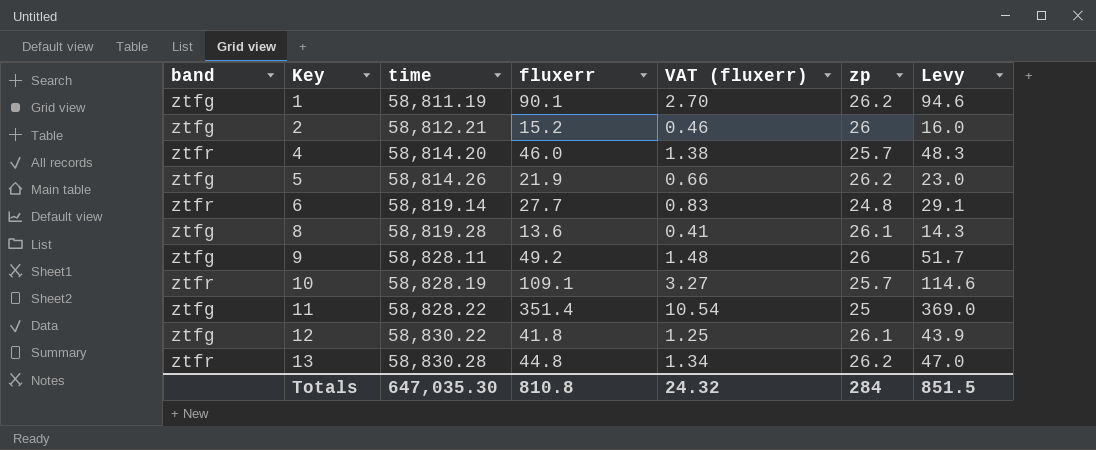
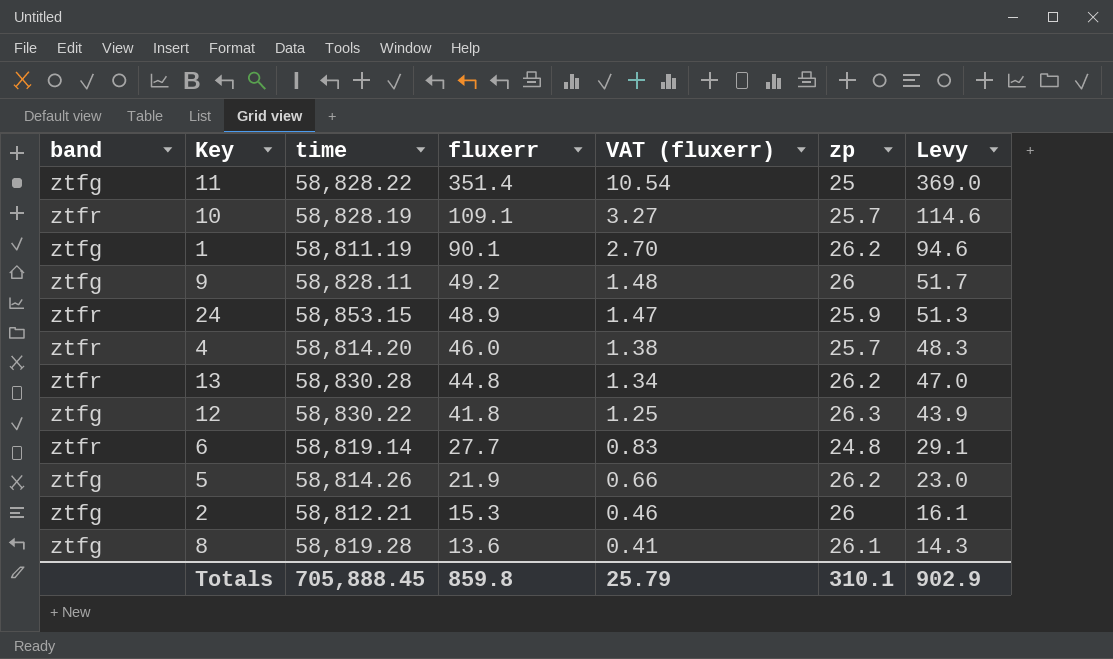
row order: Key ascending -> fluxerr descending
row 24: none -> ztfr | 58,853.15 | 48.9 | 1.47 | 25.9 | 51.3
12 | zp: 26.1 -> 26.3
2 | fluxerr: 15.2 -> 15.3
2 | Levy: 16.0 -> 16.1
Totals | time: 647,035.30 -> 705,888.45
Totals | fluxerr: 810.8 -> 859.8
Totals | VAT (fluxerr): 24.32 -> 25.79
Totals | zp: 284 -> 310.1
Totals | Levy: 851.5 -> 902.9

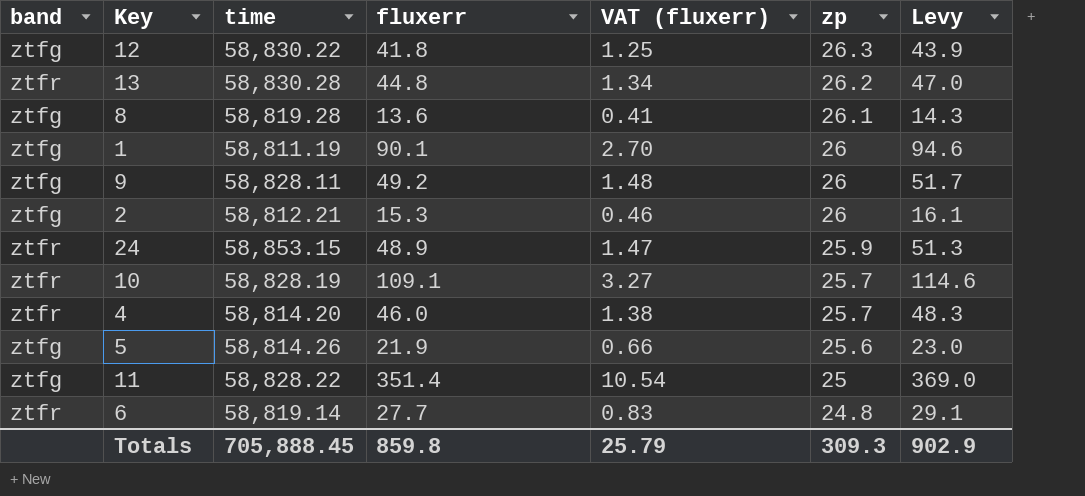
row order: fluxerr descending -> zp descending
1 | zp: 26.2 -> 26
5 | zp: 26.2 -> 25.6
Totals | zp: 310.1 -> 309.3

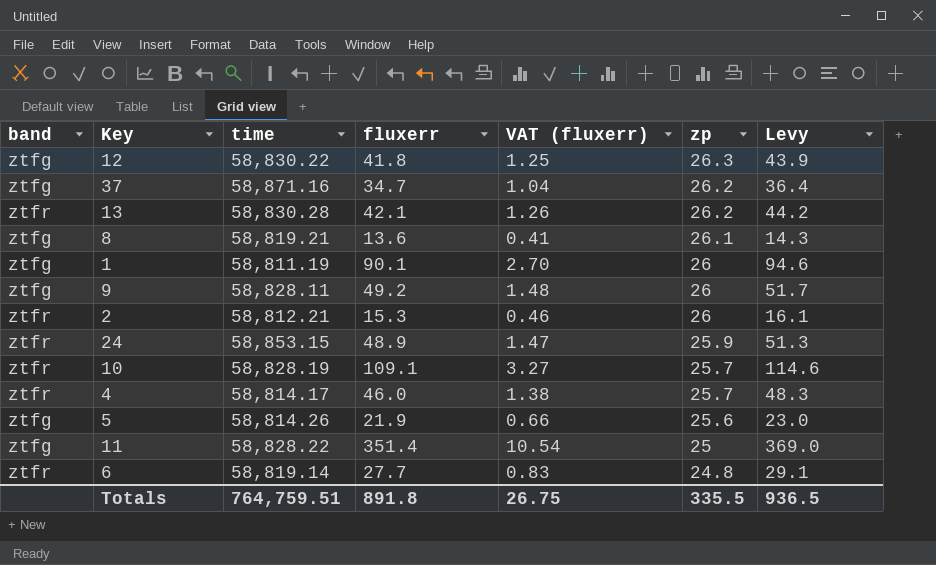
row 37: none -> ztfg | 58,871.16 | 34.7 | 1.04 | 26.2 | 36.4
13 | fluxerr: 44.8 -> 42.1
13 | VAT (fluxerr): 1.34 -> 1.26
13 | Levy: 47.0 -> 44.2
8 | time: 58,819.28 -> 58,819.21
2 | band: ztfg -> ztfr
4 | time: 58,814.20 -> 58,814.17
Totals | time: 705,888.45 -> 764,759.51
Totals | fluxerr: 859.8 -> 891.8
Totals | VAT (fluxerr): 25.79 -> 26.75
Totals | zp: 309.3 -> 335.5
Totals | Levy: 902.9 -> 936.5

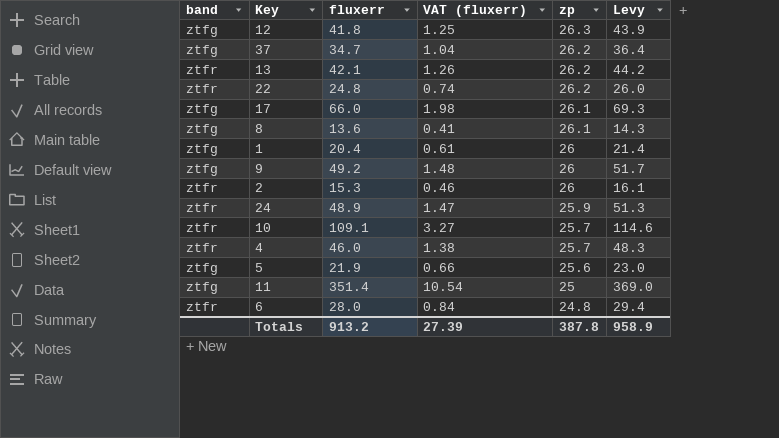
column time | position: 3 -> none
row 22: none -> ztfr | 24.8 | 0.74 | 26.2 | 26.0
row 17: none -> ztfg | 66.0 | 1.98 | 26.1 | 69.3
1 | fluxerr: 90.1 -> 20.4
1 | VAT (fluxerr): 2.70 -> 0.61
1 | Levy: 94.6 -> 21.4
6 | fluxerr: 27.7 -> 28.0
6 | VAT (fluxerr): 0.83 -> 0.84
6 | Levy: 29.1 -> 29.4
Totals | fluxerr: 891.8 -> 913.2
Totals | VAT (fluxerr): 26.75 -> 27.39
Totals | zp: 335.5 -> 387.8
Totals | Levy: 936.5 -> 958.9

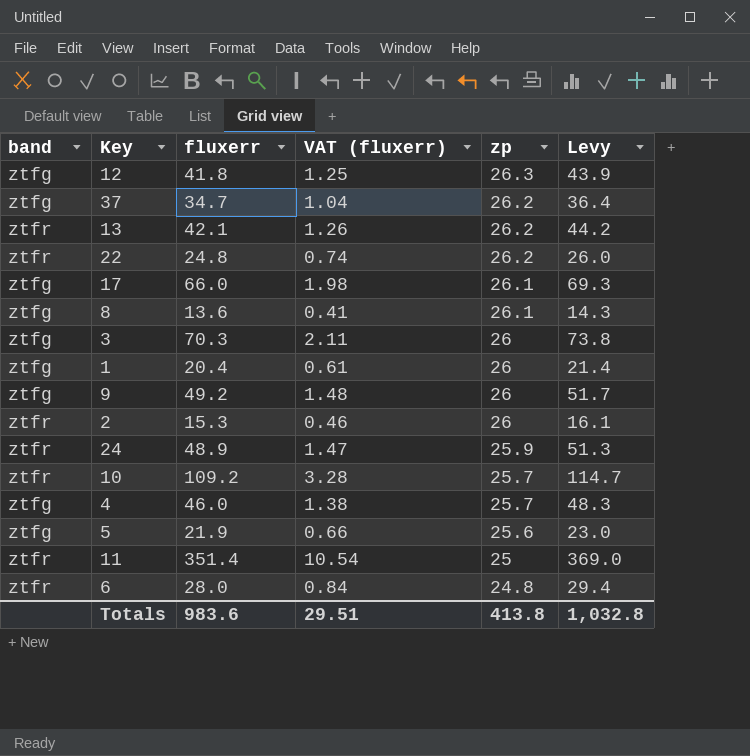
row 3: none -> ztfg | 70.3 | 2.11 | 26 | 73.8
10 | fluxerr: 109.1 -> 109.2
10 | VAT (fluxerr): 3.27 -> 3.28
10 | Levy: 114.6 -> 114.7
4 | band: ztfr -> ztfg
11 | band: ztfg -> ztfr
Totals | fluxerr: 913.2 -> 983.6
Totals | VAT (fluxerr): 27.39 -> 29.51
Totals | zp: 387.8 -> 413.8
Totals | Levy: 958.9 -> 1,032.8

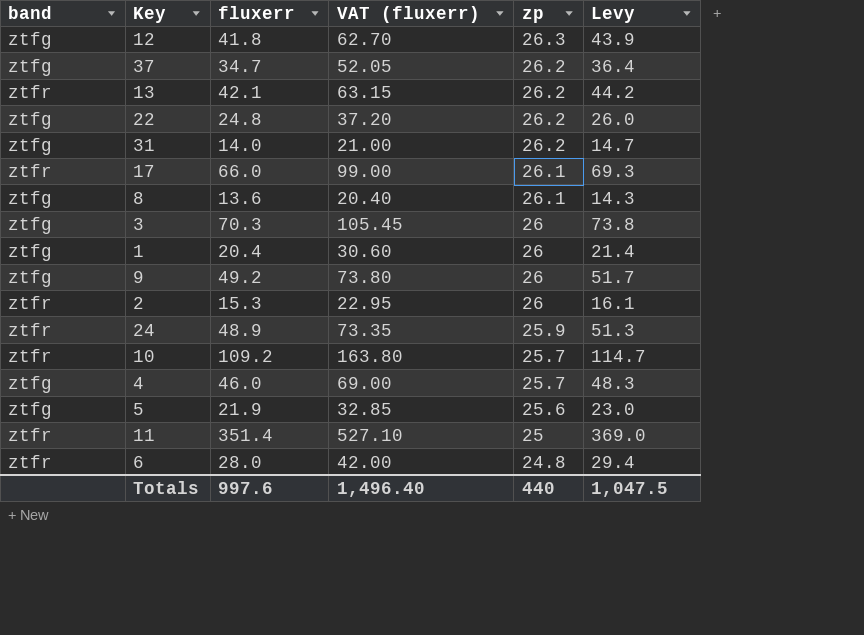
column VAT (fluxerr) | formula: [fluxerr] * 0.03 -> [fluxerr] * 1.5
22 | band: ztfr -> ztfg
row 31: none -> ztfg | 14.0 | 21.00 | 26.2 | 14.7
17 | band: ztfg -> ztfr
Totals | fluxerr: 983.6 -> 997.6
Totals | VAT (fluxerr): 29.51 -> 1,496.40
Totals | zp: 413.8 -> 440
Totals | Levy: 1,032.8 -> 1,047.5

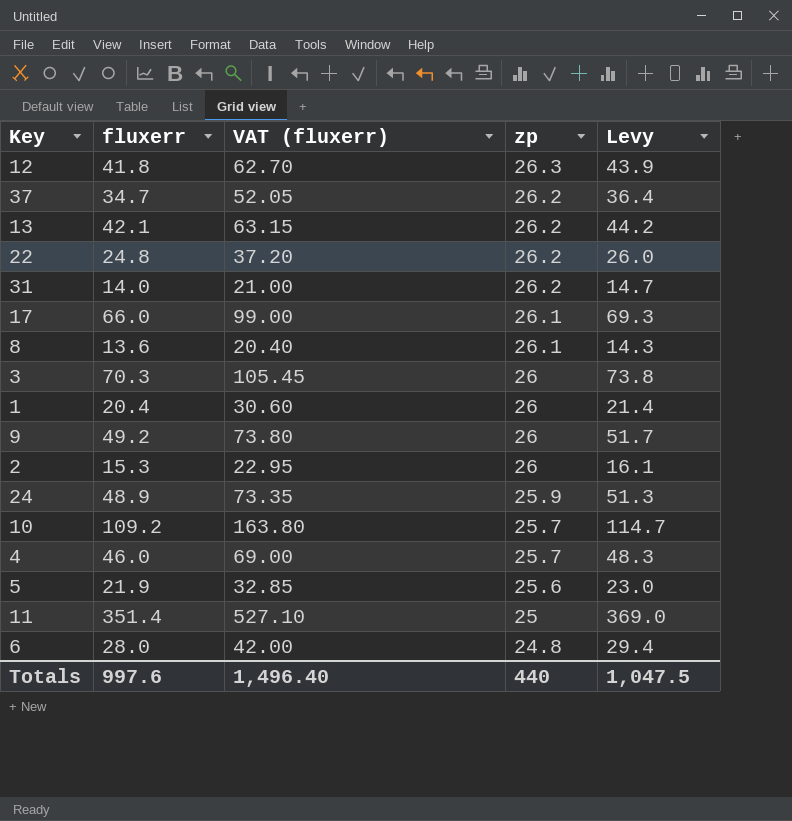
column band | position: 1 -> none

